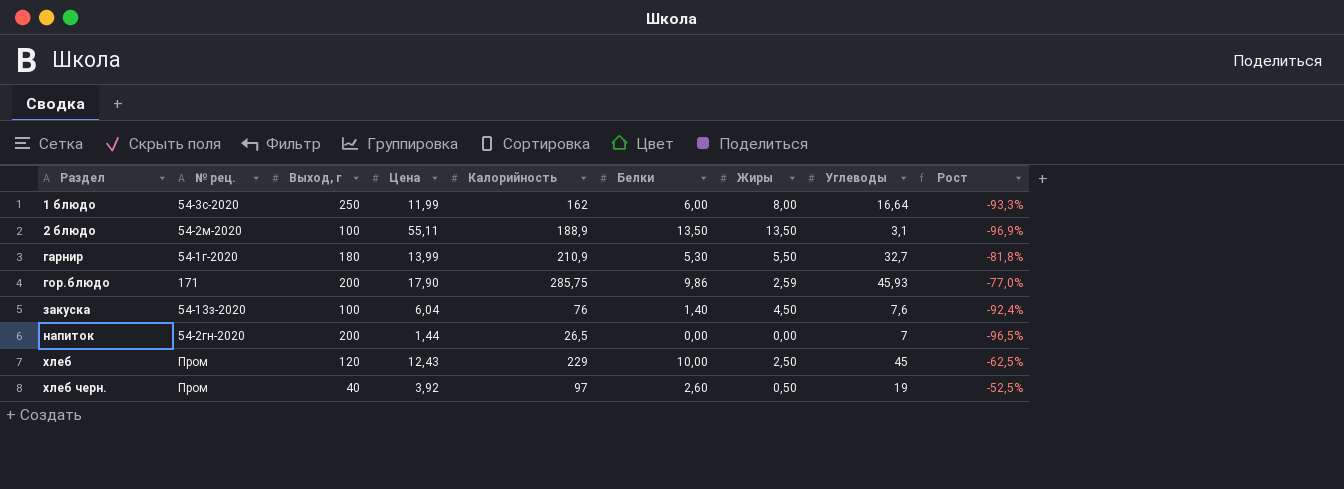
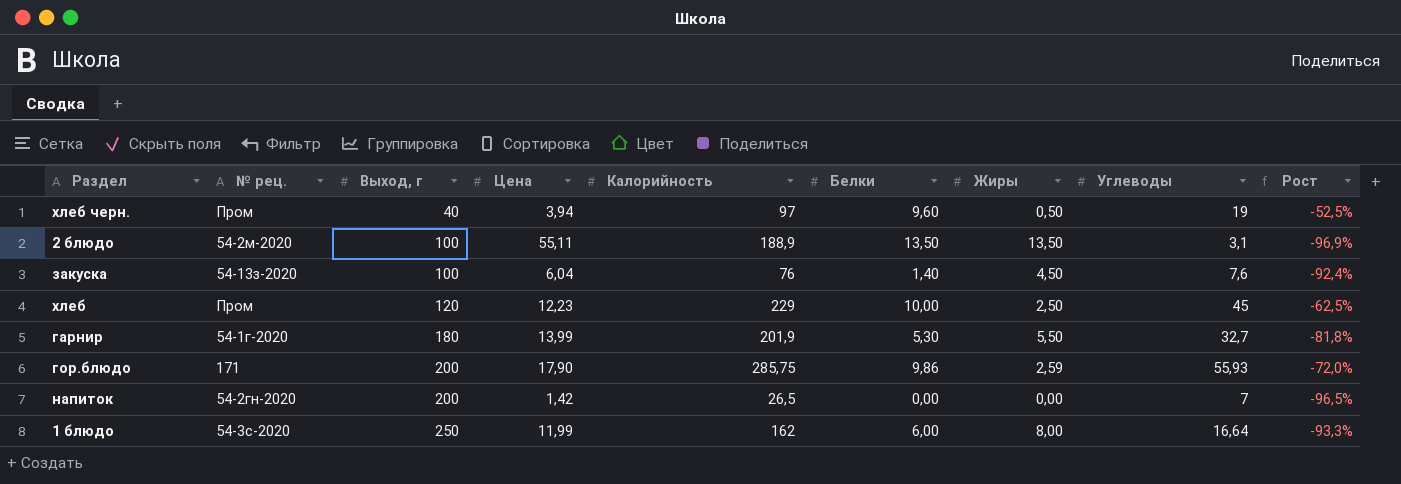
row order: Раздел ascending -> Выход, г ascending
хлеб черн. | Цена: 3,92 -> 3,94
хлеб черн. | Белки: 2,60 -> 9,60
хлеб | Цена: 12,43 -> 12,23
гарнир | Калорийность: 210,9 -> 201,9
гор.блюдо | Углеводы: 45,93 -> 55,93
гор.блюдо | Рост: -77,0% -> -72,0%
напиток | Цена: 1,44 -> 1,42

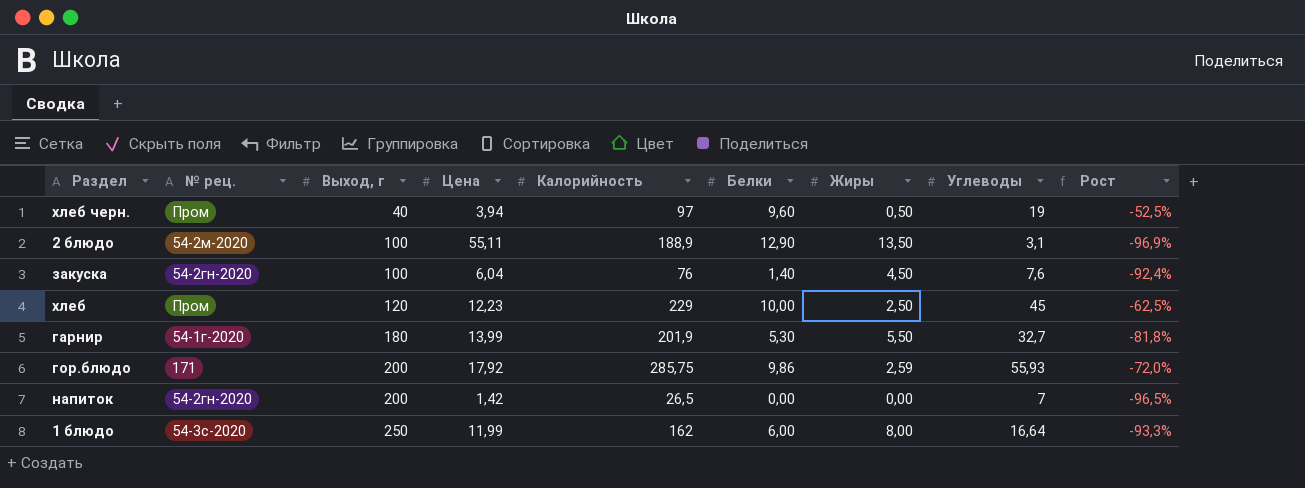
2 блюдо | Белки: 13,50 -> 12,90
закуска | № рец.: 54-13з-2020 -> 54-2гн-2020
гор.блюдо | Цена: 17,90 -> 17,92

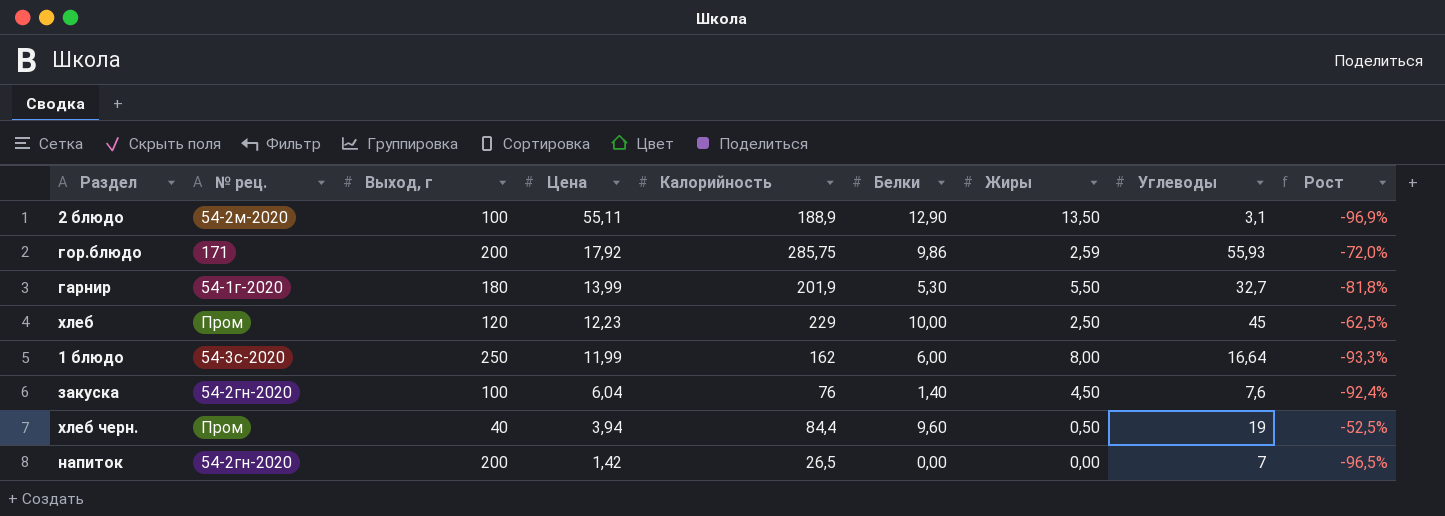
row order: Выход, г ascending -> Цена descending
хлеб черн. | Калорийность: 97 -> 84,4

